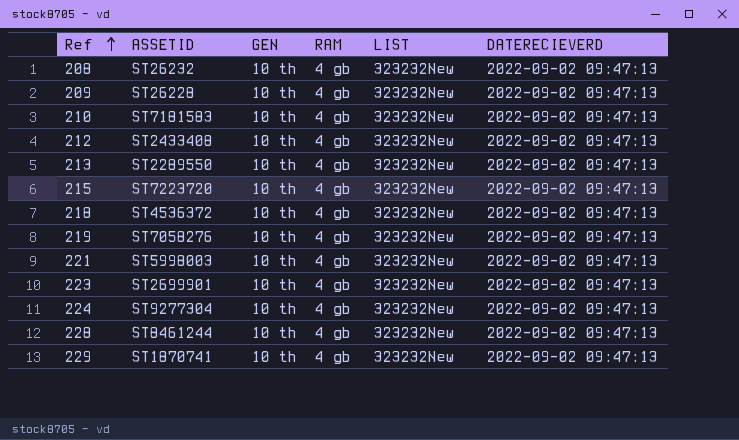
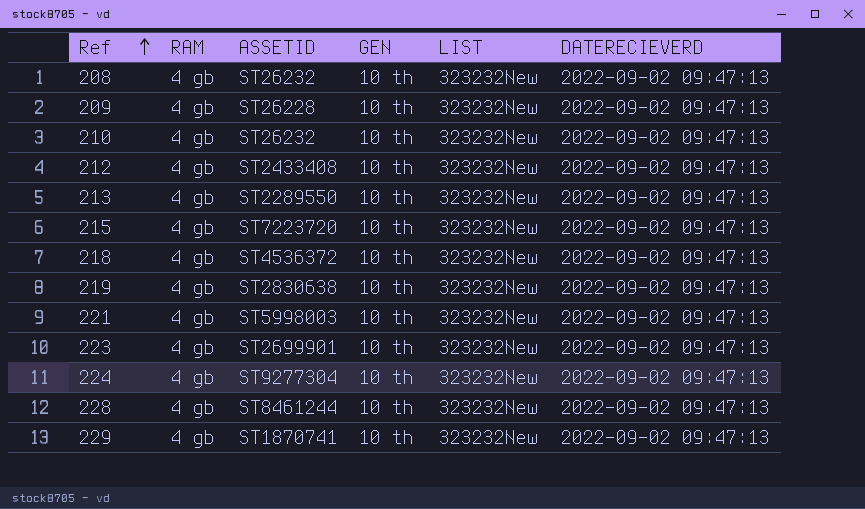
column RAM | position: 4 -> 2
210 | ASSETID: ST7181583 -> ST26232
219 | ASSETID: ST7058276 -> ST2830638

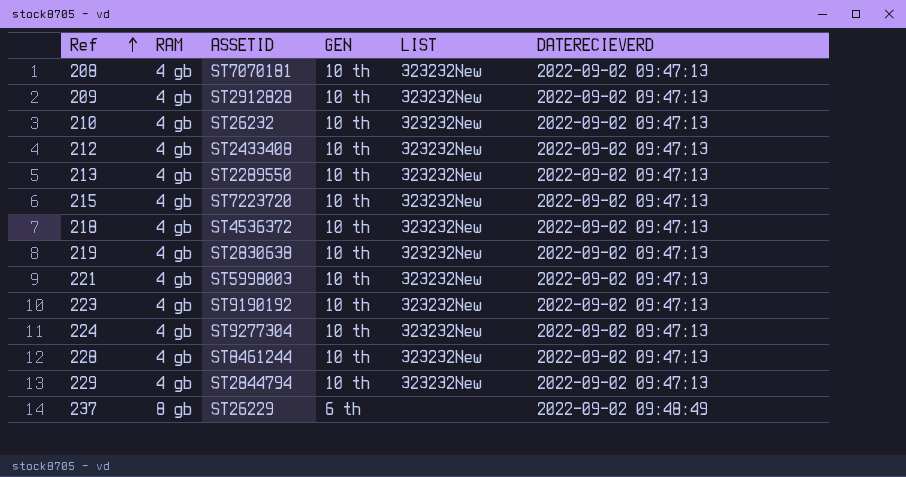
208 | ASSETID: ST26232 -> ST7070181
209 | ASSETID: ST26228 -> ST2912828
223 | ASSETID: ST2699901 -> ST9190192
229 | ASSETID: ST1870741 -> ST2844794
row 237: none -> 8 gb | ST26229 | 6 th | none | 2022-09-02 09:48:49

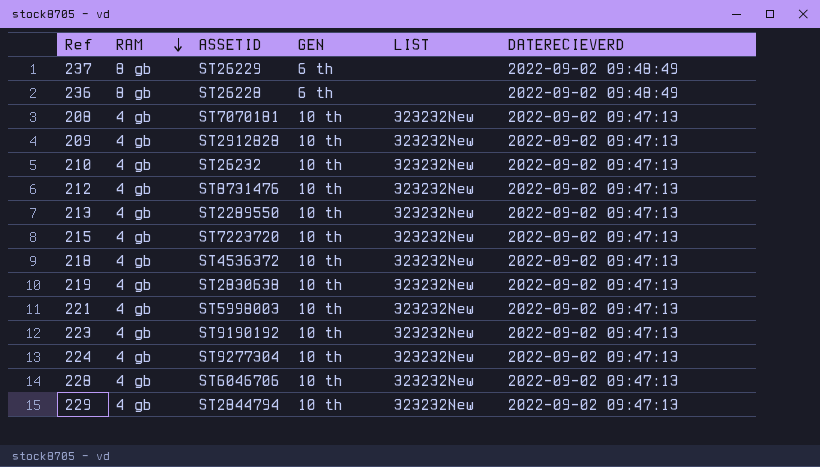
row order: Ref ascending -> RAM descending
row 236: none -> 8 gb | ST26228 | 6 th | none | 2022-09-02 09:48:49
212 | ASSETID: ST2433408 -> ST8731476
228 | ASSETID: ST8461244 -> ST6046706

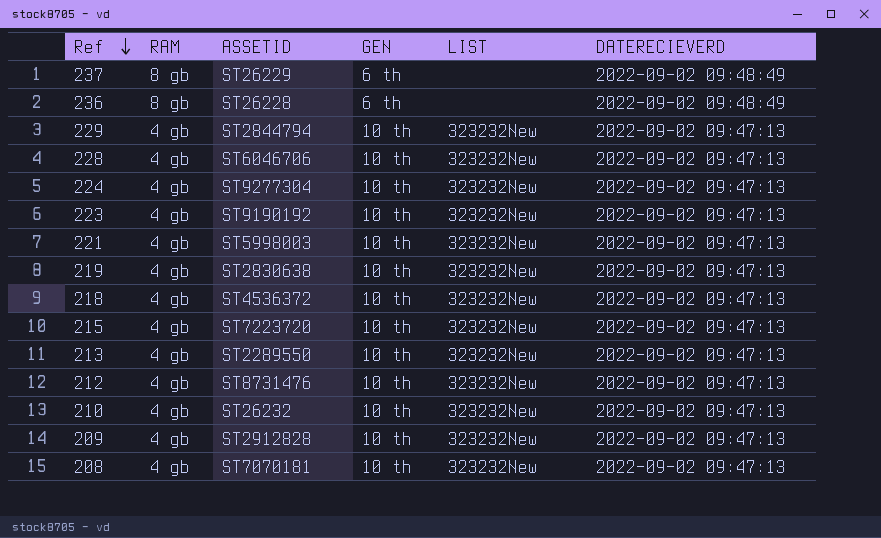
row order: RAM descending -> Ref descending

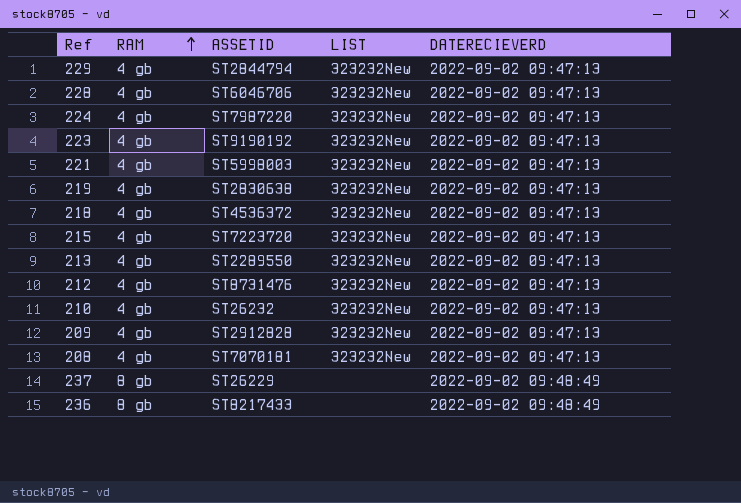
row order: Ref descending -> RAM ascending
column GEN | position: 4 -> none
224 | ASSETID: ST9277304 -> ST7987220
236 | ASSETID: ST26228 -> ST8217433

